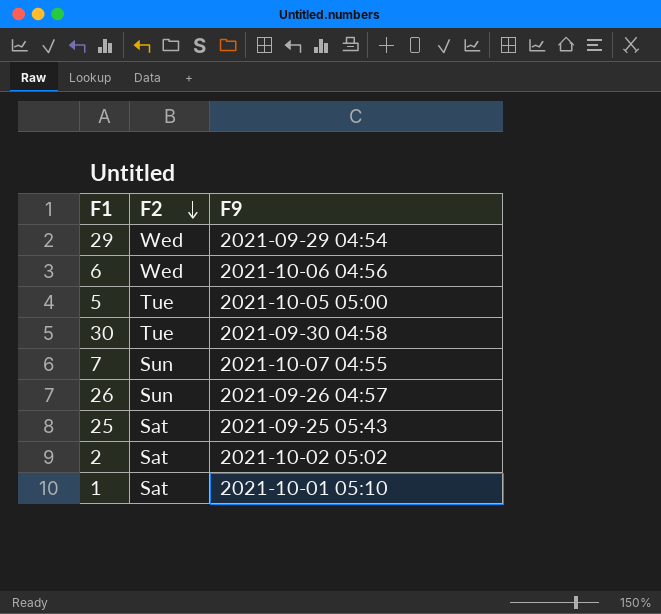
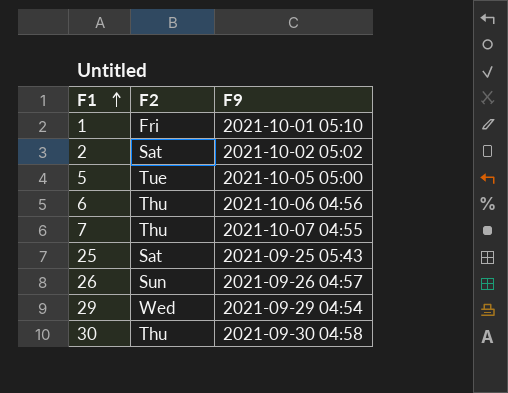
row order: F2 descending -> F1 ascending
1 | F2: Sat -> Fri
6 | F2: Wed -> Thu
7 | F2: Sun -> Thu
30 | F2: Tue -> Thu

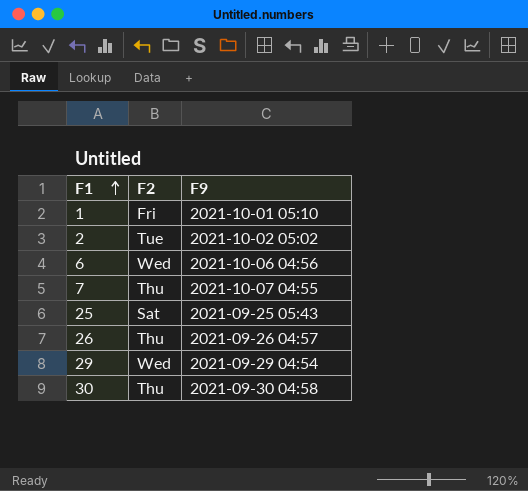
row 5: Tue | 2021-10-05 05:00 -> none
2 | F2: Sat -> Tue
6 | F2: Thu -> Wed
26 | F2: Sun -> Thu

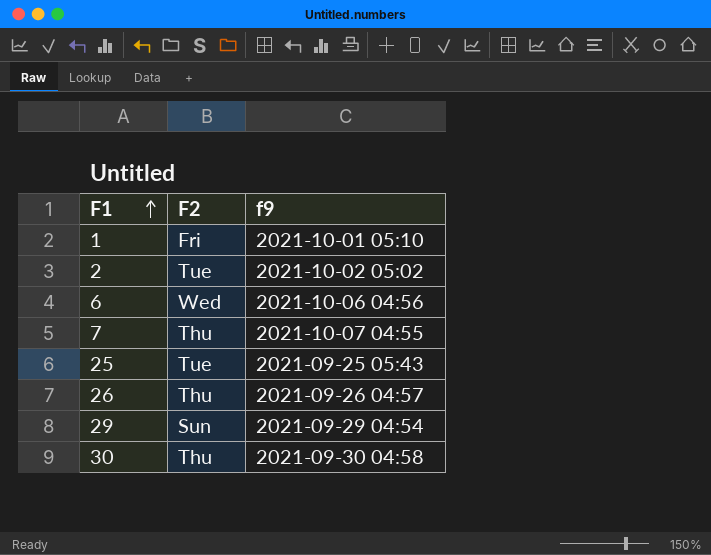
column name: F9 -> f9
25 | F2: Sat -> Tue
29 | F2: Wed -> Sun

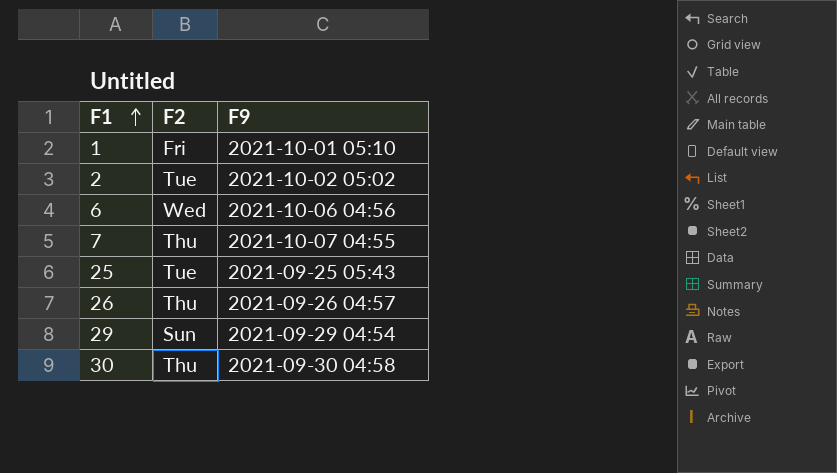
column name: f9 -> F9

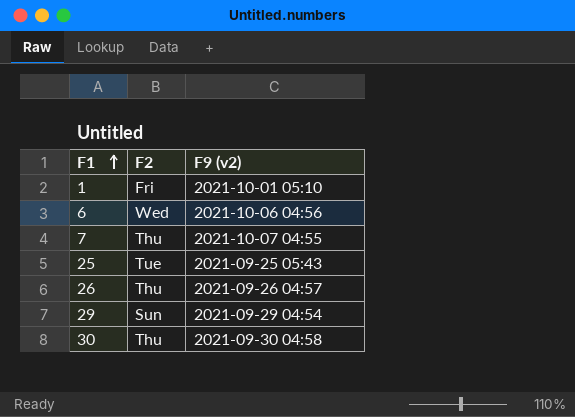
column name: F9 -> F9 (v2)
row 2: Tue | 2021-10-02 05:02 -> none

